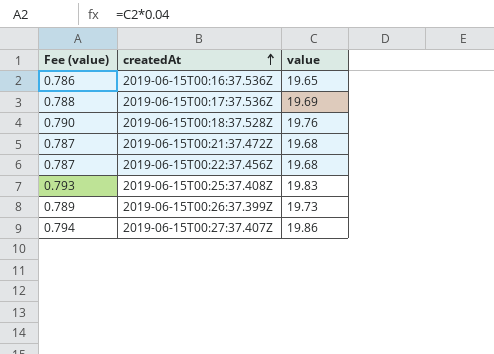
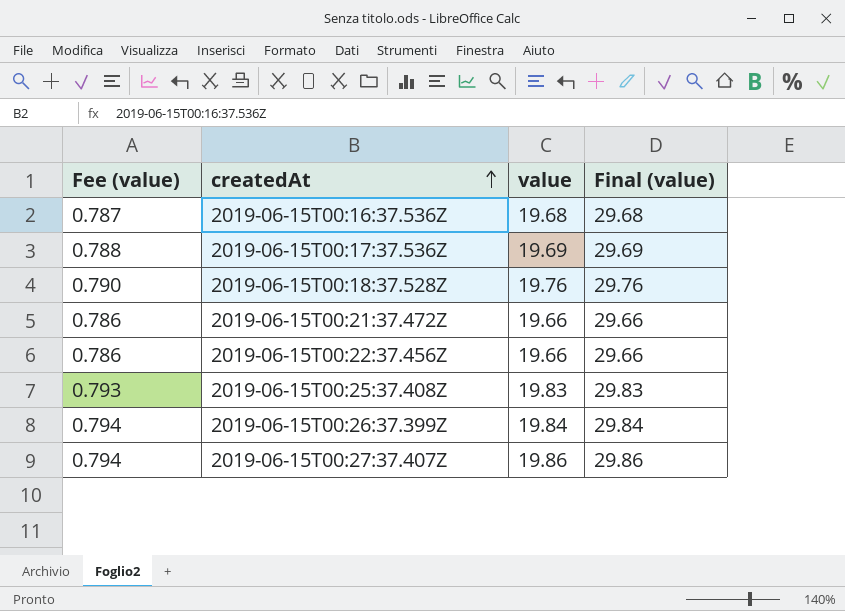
column Final (value) | formula: none -> [value] + 10
2019-06-15T00:16:37.536Z | Fee (value): 0.786 -> 0.787
2019-06-15T00:16:37.536Z | value: 19.65 -> 19.68
2019-06-15T00:21:37.472Z | Fee (value): 0.787 -> 0.786
2019-06-15T00:21:37.472Z | value: 19.68 -> 19.66
2019-06-15T00:22:37.456Z | Fee (value): 0.787 -> 0.786
2019-06-15T00:22:37.456Z | value: 19.68 -> 19.66
2019-06-15T00:26:37.399Z | Fee (value): 0.789 -> 0.794
2019-06-15T00:26:37.399Z | value: 19.73 -> 19.84

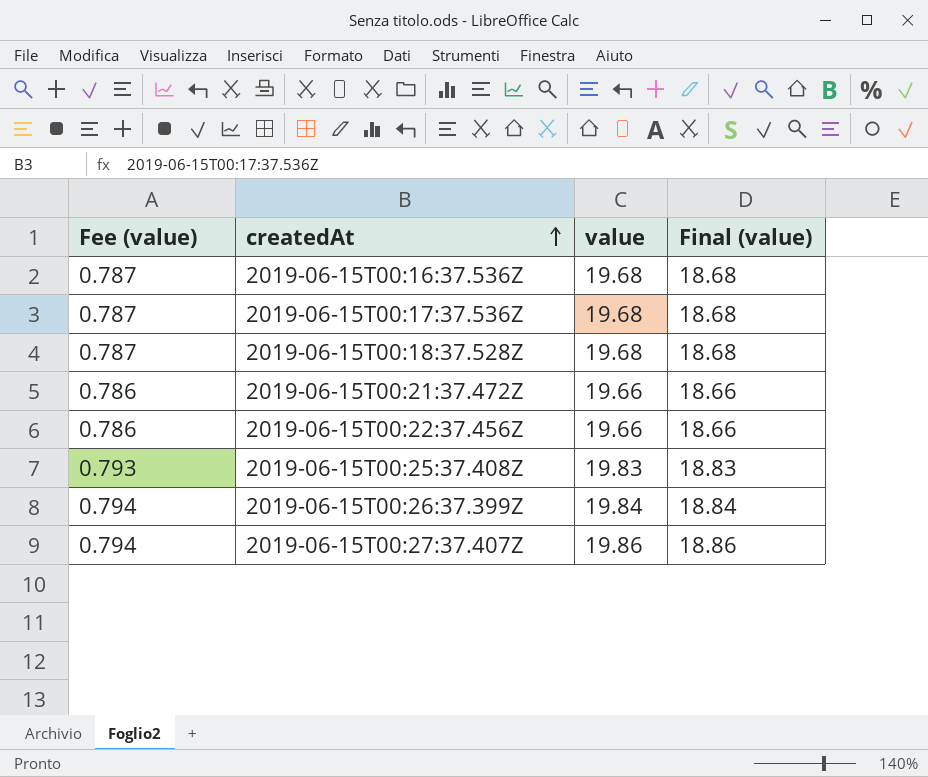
column Final (value) | formula: [value] + 10 -> [value] - 1
2019-06-15T00:17:37.536Z | Fee (value): 0.788 -> 0.787
2019-06-15T00:17:37.536Z | value: 19.69 -> 19.68
2019-06-15T00:18:37.528Z | Fee (value): 0.790 -> 0.787
2019-06-15T00:18:37.528Z | value: 19.76 -> 19.68

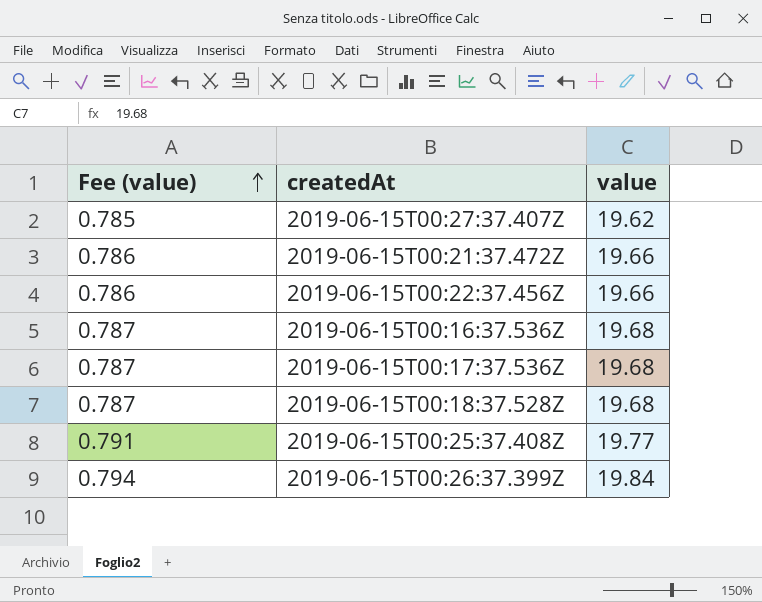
row order: createdAt ascending -> Fee (value) ascending
column Final (value) | formula: [value] - 1 -> none
2019-06-15T00:27:37.407Z | Fee (value): 0.794 -> 0.785
2019-06-15T00:27:37.407Z | value: 19.86 -> 19.62
2019-06-15T00:25:37.408Z | Fee (value): 0.793 -> 0.791
2019-06-15T00:25:37.408Z | value: 19.83 -> 19.77

